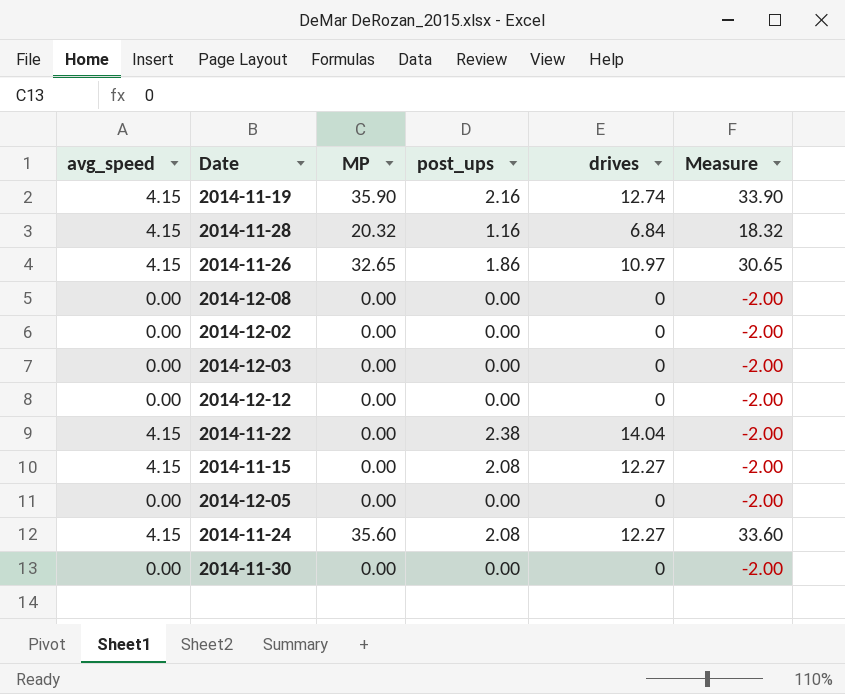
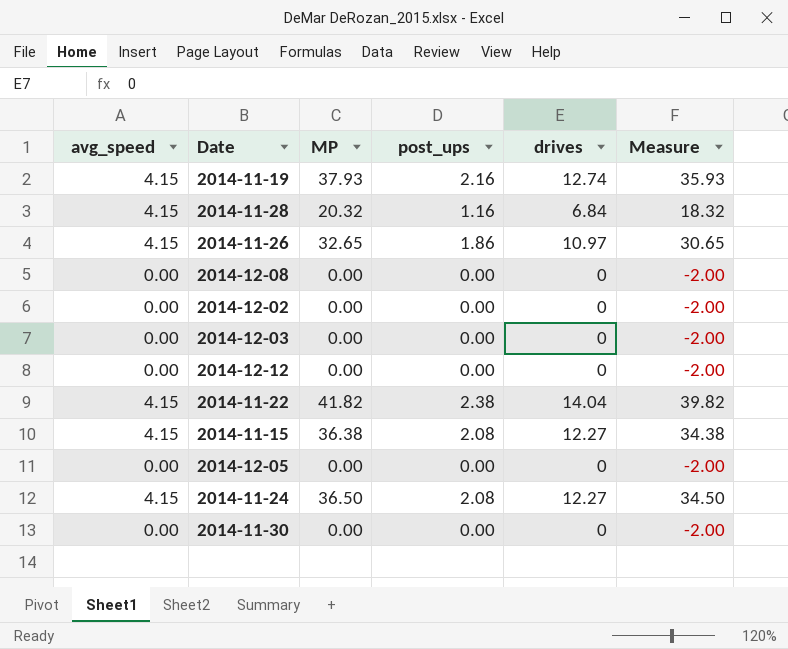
2014-11-19 | MP: 35.90 -> 37.93
2014-11-19 | Measure: 33.90 -> 35.93
2014-11-22 | MP: 0.00 -> 41.82
2014-11-22 | Measure: -2.00 -> 39.82
2014-11-15 | MP: 0.00 -> 36.38
2014-11-15 | Measure: -2.00 -> 34.38
2014-11-24 | MP: 35.60 -> 36.50
2014-11-24 | Measure: 33.60 -> 34.50

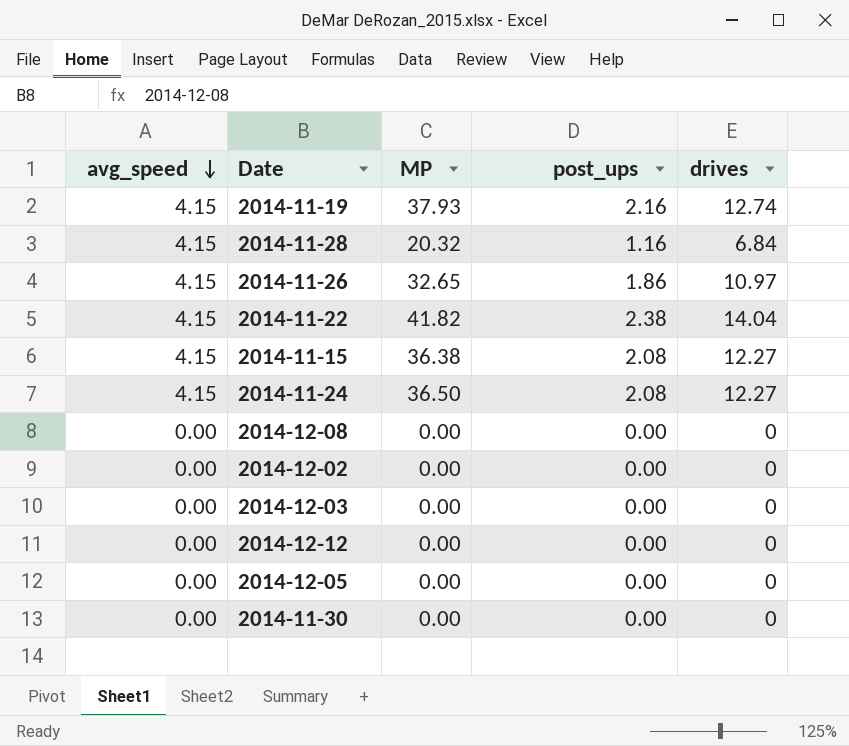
row order: none -> avg_speed descending
column Measure | formula: [MP] - 2 -> none

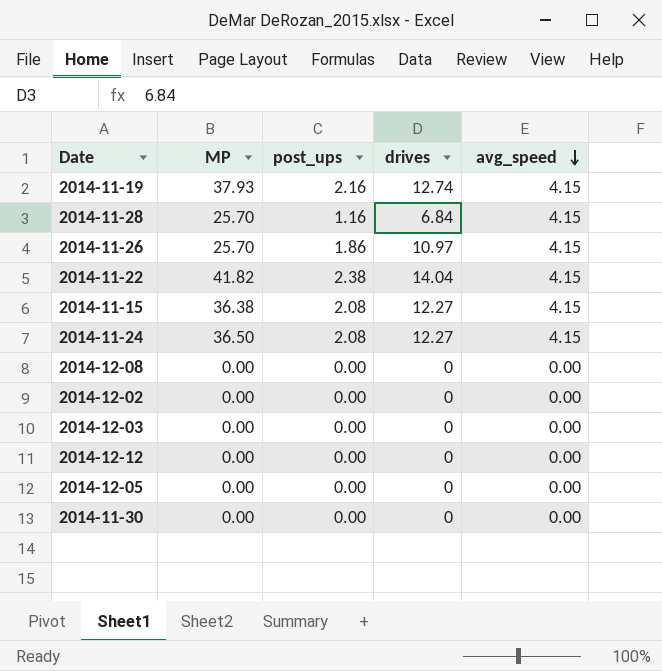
column avg_speed | position: 1 -> 5
2014-11-28 | MP: 20.32 -> 25.70
2014-11-26 | MP: 32.65 -> 25.70

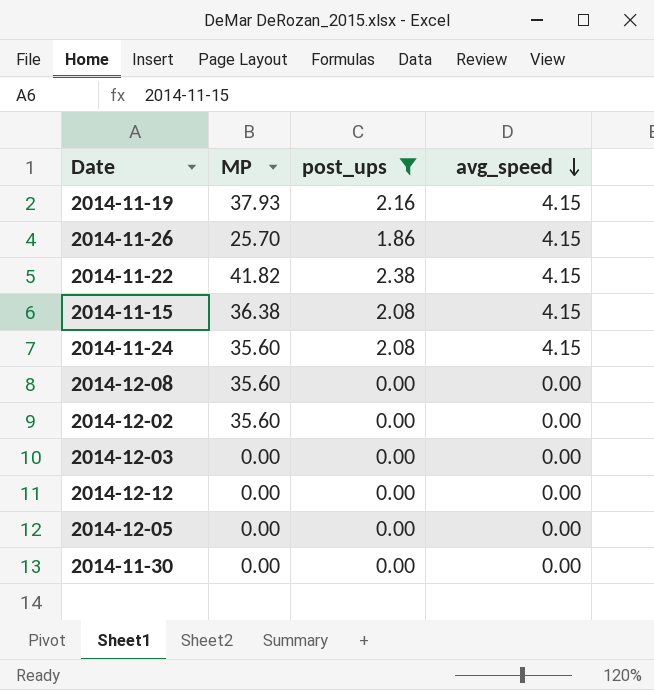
filter: none -> post_ups != 1.16
column drives | position: 4 -> none
2014-11-24 | MP: 36.50 -> 35.60
2014-12-08 | MP: 0.00 -> 35.60
2014-12-02 | MP: 0.00 -> 35.60

